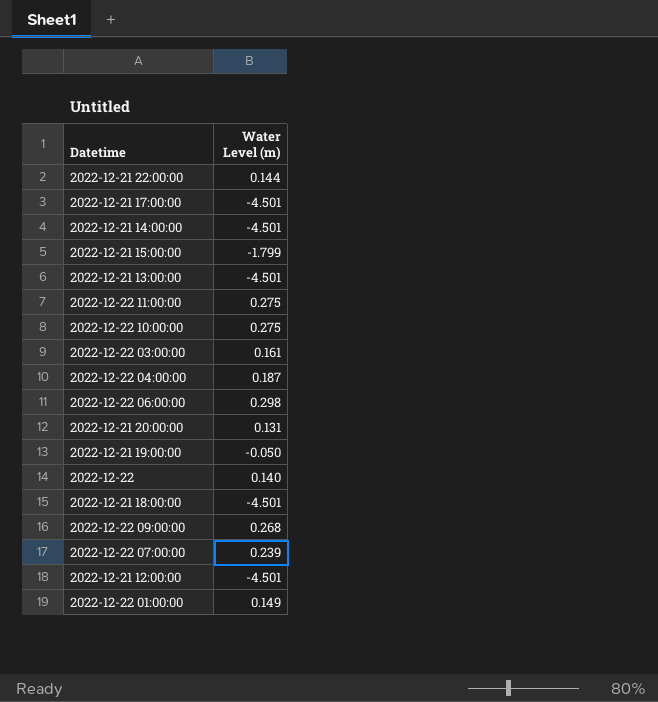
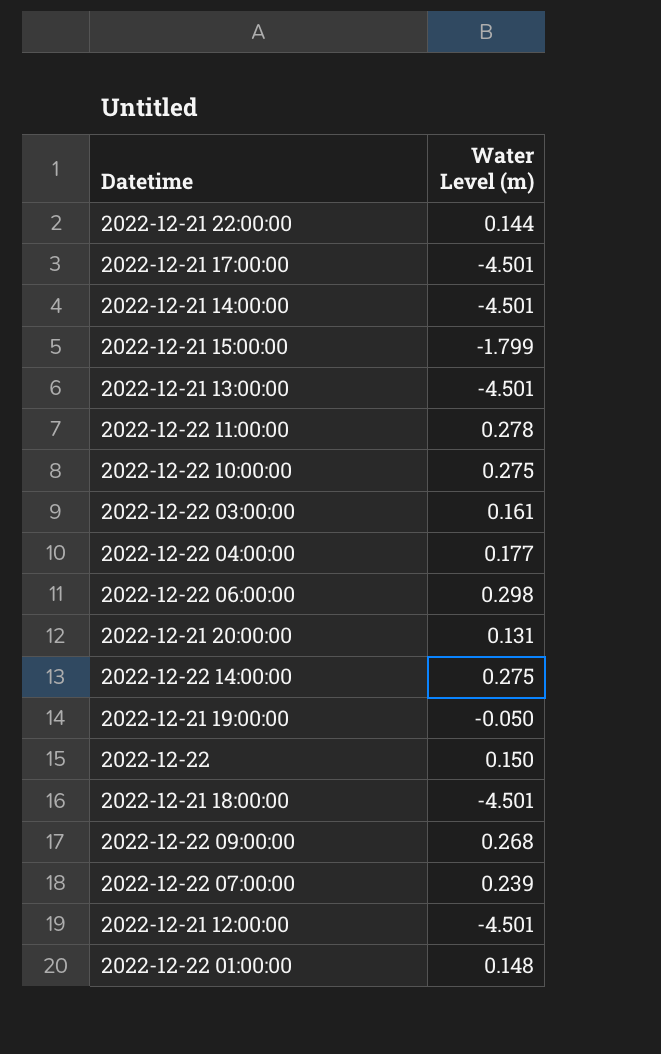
2022-12-22 11:00:00 | Water Level (m): 0.275 -> 0.278
2022-12-22 04:00:00 | Water Level (m): 0.187 -> 0.177
row 2022-12-22 14:00:00: none -> 0.275
2022-12-22 | Water Level (m): 0.140 -> 0.150
2022-12-22 01:00:00 | Water Level (m): 0.149 -> 0.148

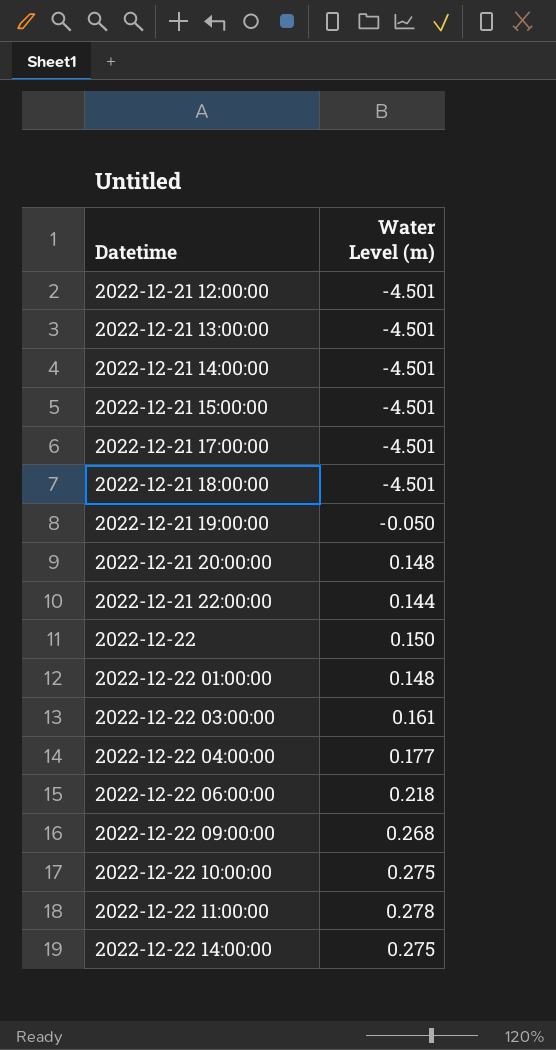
row order: none -> Datetime ascending
row 2022-12-22 07:00:00: 0.239 -> none
2022-12-21 15:00:00 | Water Level (m): -1.799 -> -4.501
2022-12-21 20:00:00 | Water Level (m): 0.131 -> 0.148
2022-12-22 06:00:00 | Water Level (m): 0.298 -> 0.218

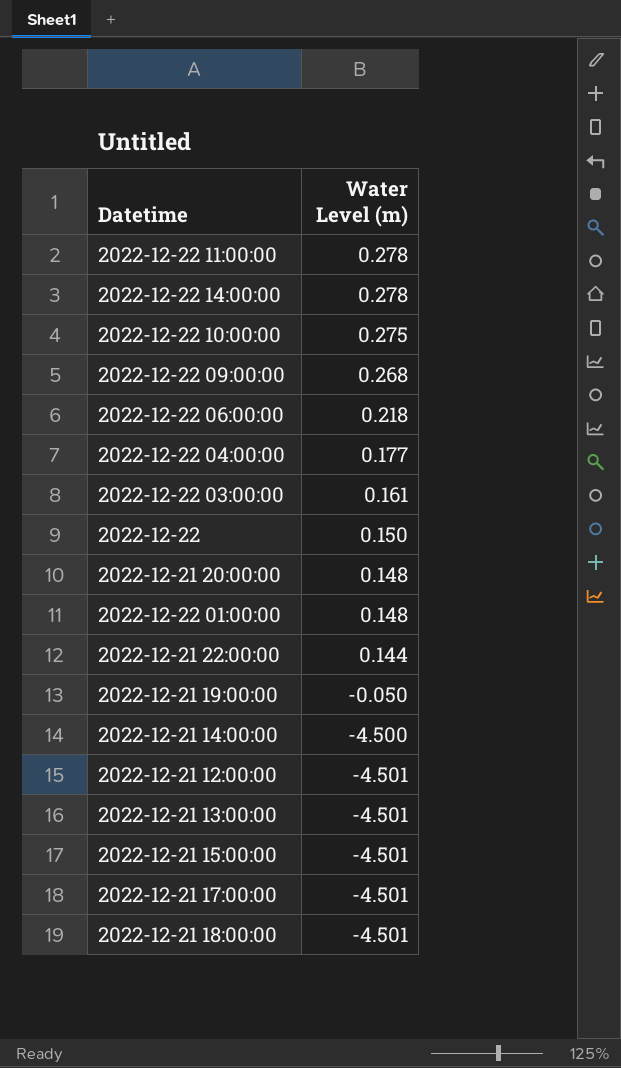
row order: Datetime ascending -> Water Level (m) descending
2022-12-22 14:00:00 | Water Level (m): 0.275 -> 0.278
2022-12-21 14:00:00 | Water Level (m): -4.501 -> -4.500

